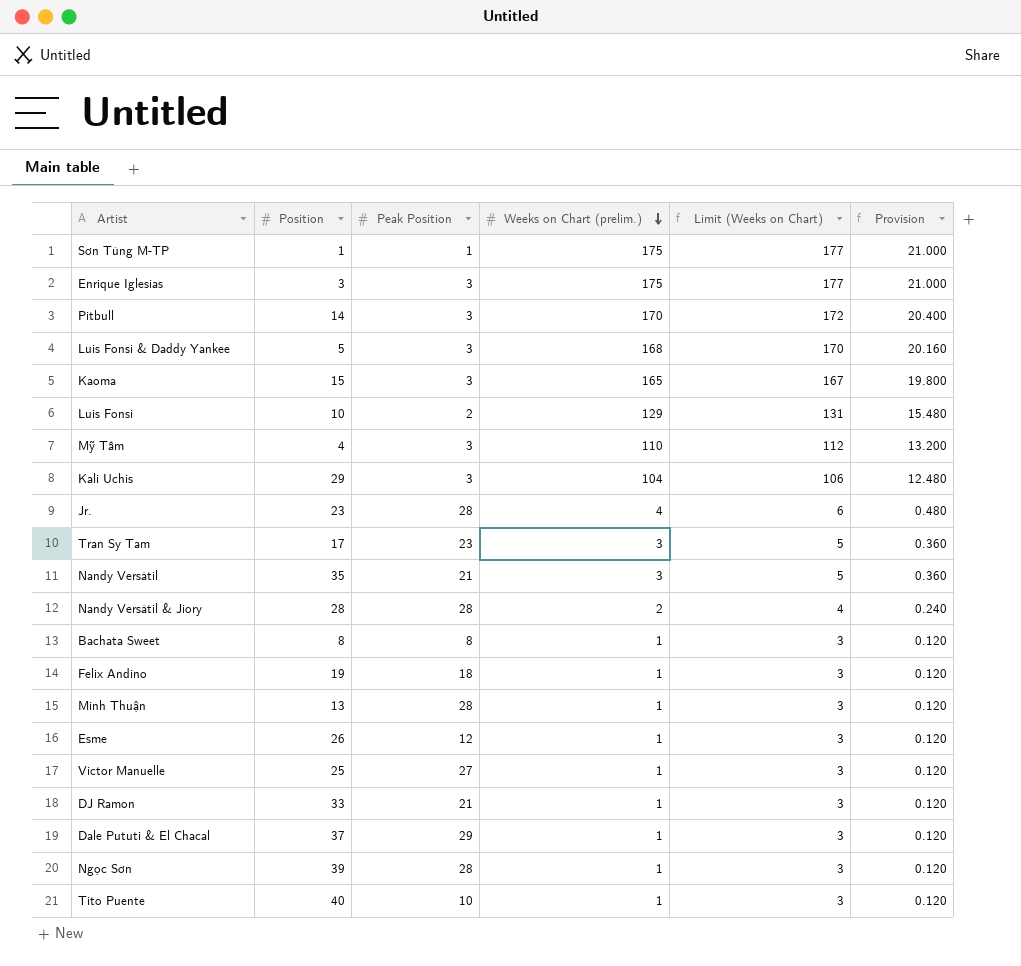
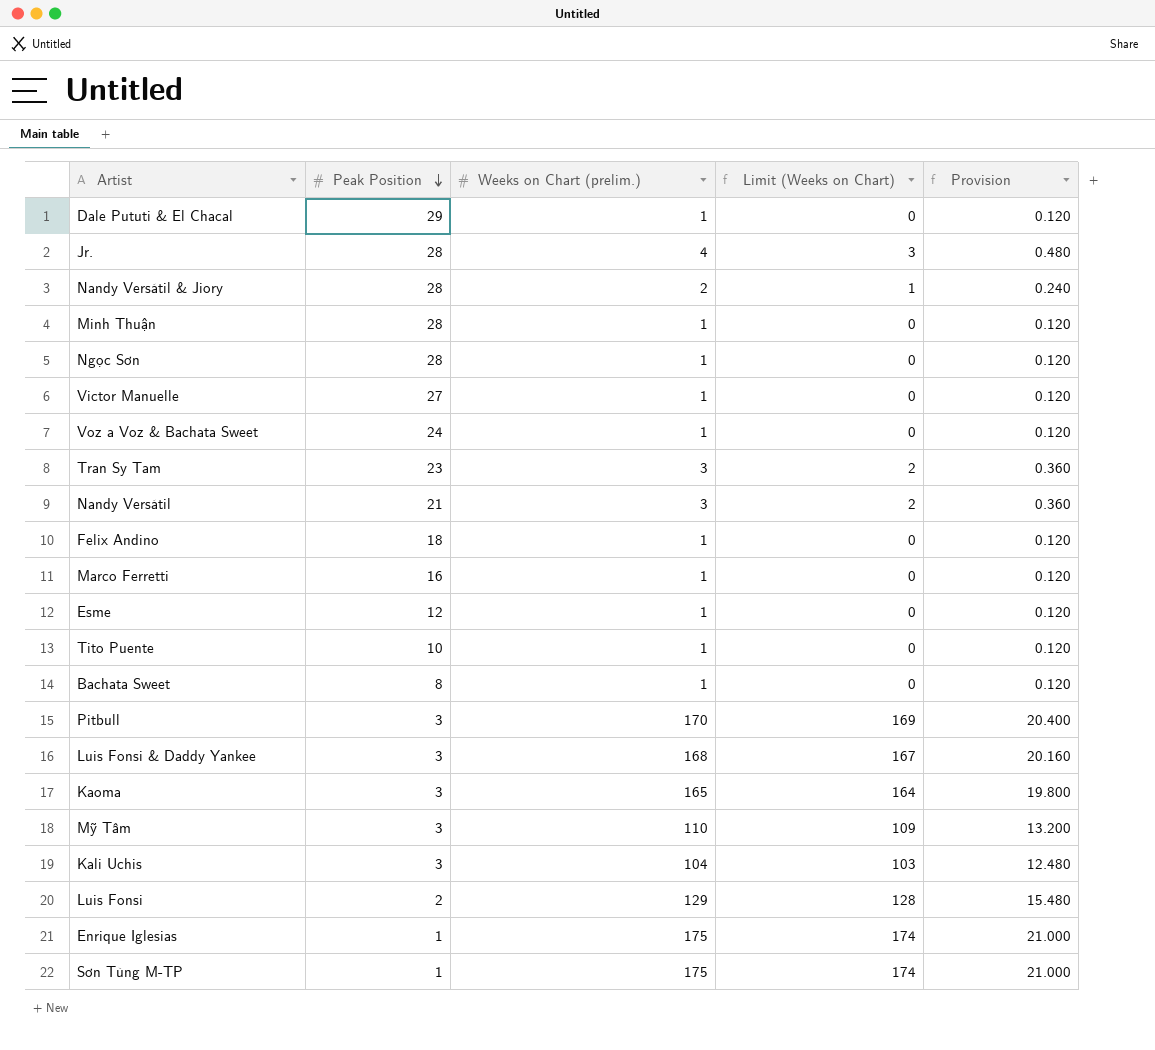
row order: Weeks on Chart (prelim.) descending -> Peak Position descending
column Position | position: 2 -> none
column Limit (Weeks on Chart) | formula: [Weeks on Chart (prelim.)] + 2 -> [Weeks on Chart (prelim.)] - 1
row DJ Ramon: 33 | 21 | 1 | 3 | 0.120 -> none
row Voz a Voz & Bachata Sweet: none -> 24 | 1 | 0 | 0.120
row Marco Ferretti: none -> 16 | 1 | 0 | 0.120
Enrique Iglesias | Peak Position: 3 -> 1

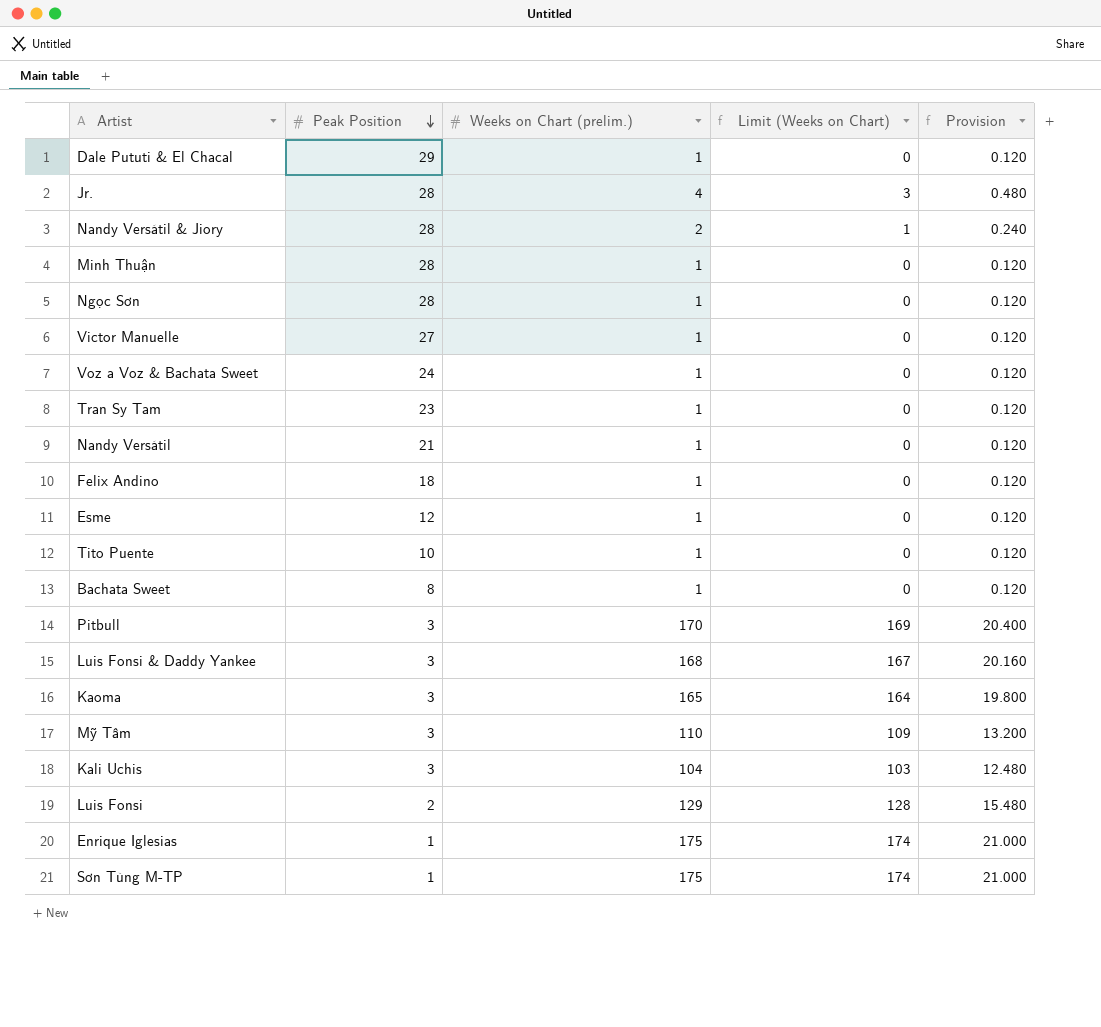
row Marco Ferretti: 16 | 1 | 0 | 0.120 -> none
Tran Sy Tam | Weeks on Chart (prelim.): 3 -> 1
Tran Sy Tam | Limit (Weeks on Chart): 2 -> 0
Tran Sy Tam | Provision: 0.360 -> 0.120
Nandy Versátil | Weeks on Chart (prelim.): 3 -> 1
Nandy Versátil | Limit (Weeks on Chart): 2 -> 0
Nandy Versátil | Provision: 0.360 -> 0.120

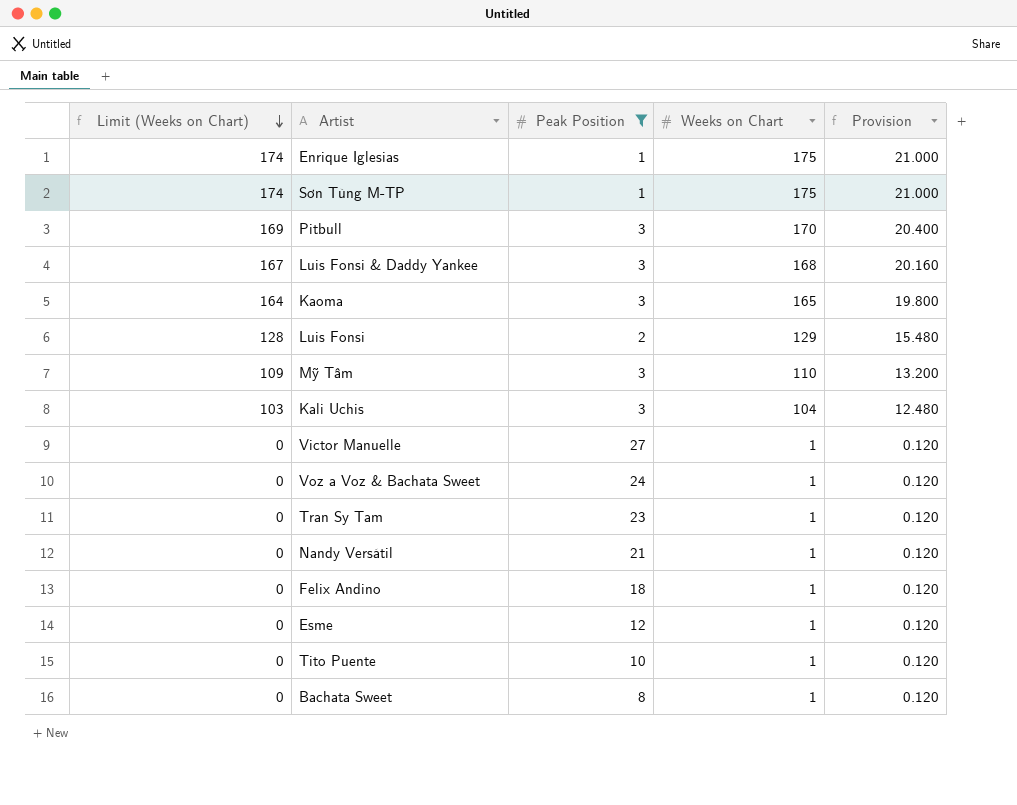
filter: none -> Peak Position <= 27
row order: Peak Position descending -> Limit (Weeks on Chart) descending
column Limit (Weeks on Chart) | position: 4 -> 1
column name: Weeks on Chart (prelim.) -> Weeks on Chart

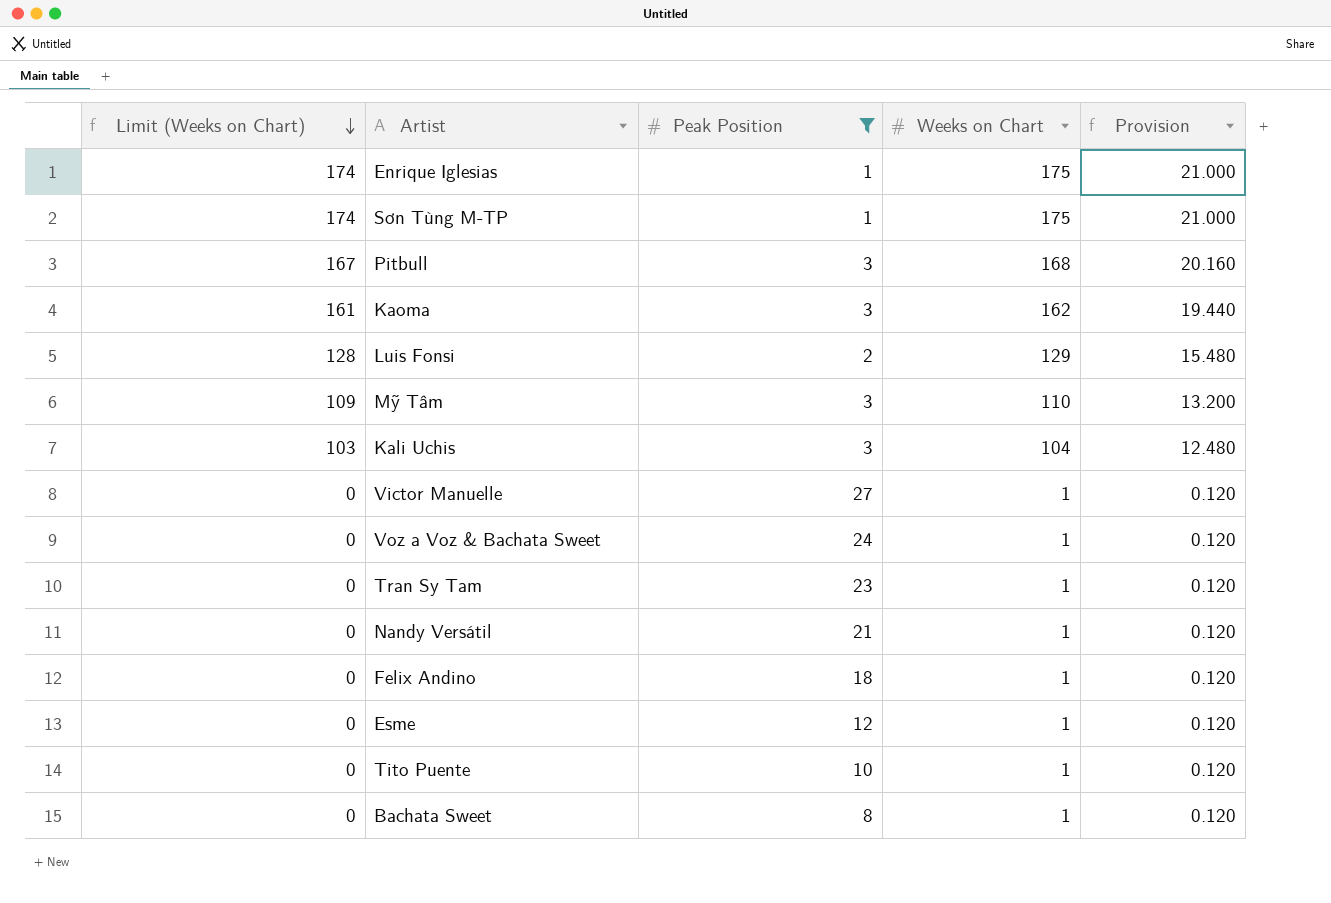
row Luis Fonsi & Daddy Yankee: 167 | 3 | 168 | 20.160 -> none
Pitbull | Limit (Weeks on Chart): 169 -> 167
Pitbull | Weeks on Chart: 170 -> 168
Pitbull | Provision: 20.400 -> 20.160
Kaoma | Limit (Weeks on Chart): 164 -> 161
Kaoma | Weeks on Chart: 165 -> 162
Kaoma | Provision: 19.800 -> 19.440

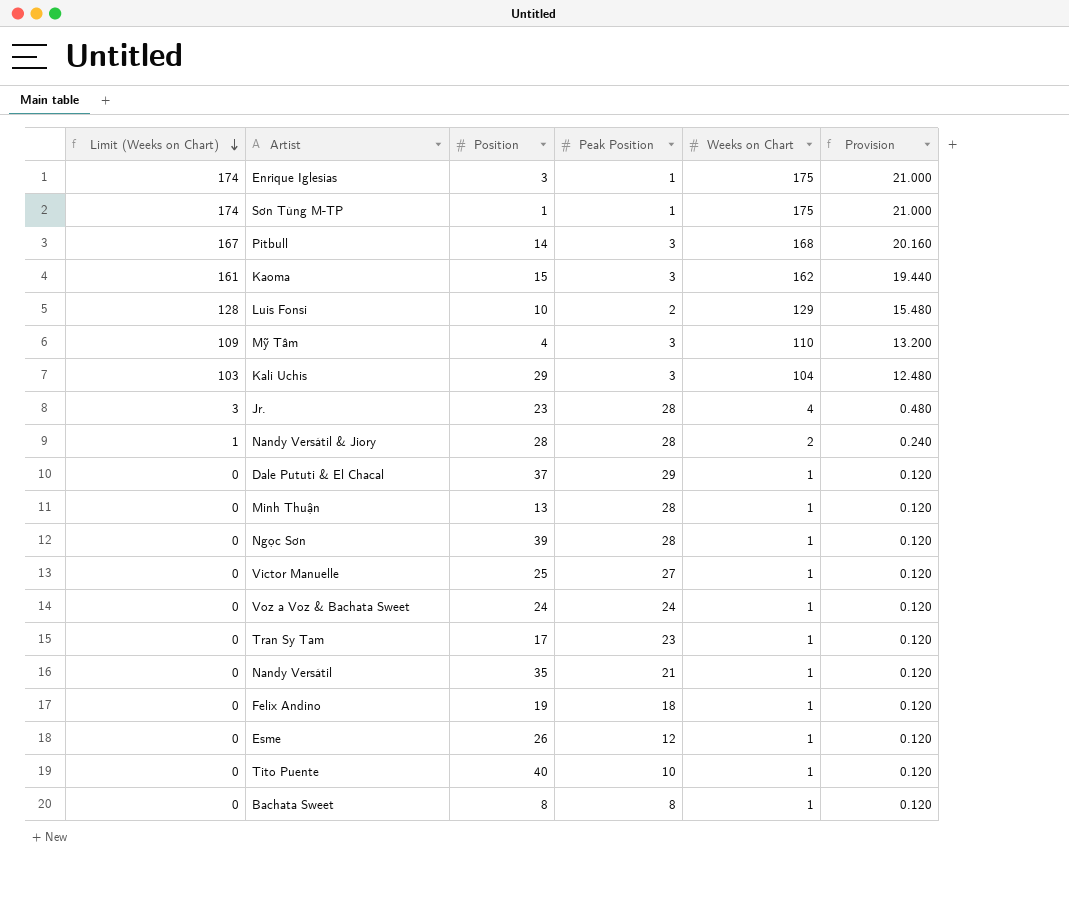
filter: Peak Position <= 27 -> none
column Position | position: none -> 3

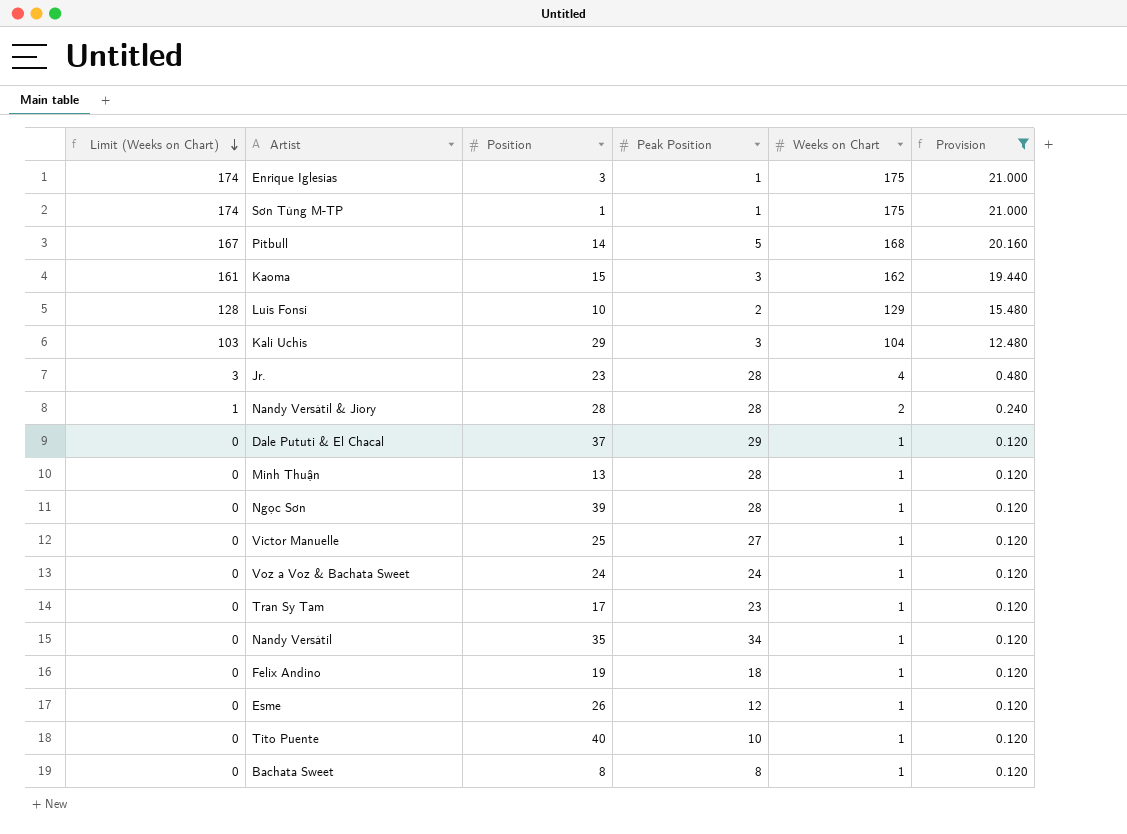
filter: none -> Provision != 13.200
Pitbull | Peak Position: 3 -> 5
Nandy Versátil | Peak Position: 21 -> 34

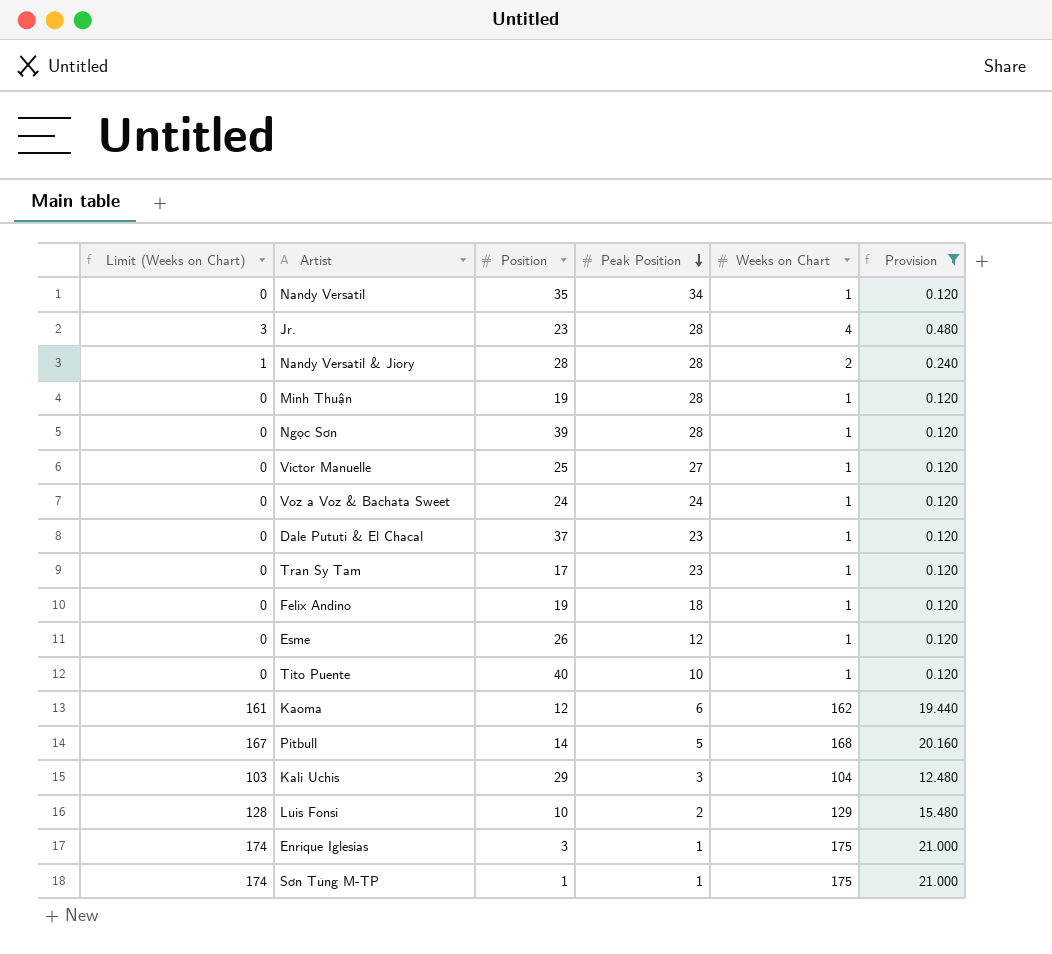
row order: Limit (Weeks on Chart) descending -> Peak Position descending
row Bachata Sweet: 0 | 8 | 8 | 1 | 0.120 -> none
Minh Thuận | Position: 13 -> 19
Dale Pututi & El Chacal | Peak Position: 29 -> 23
Kaoma | Position: 15 -> 12
Kaoma | Peak Position: 3 -> 6

